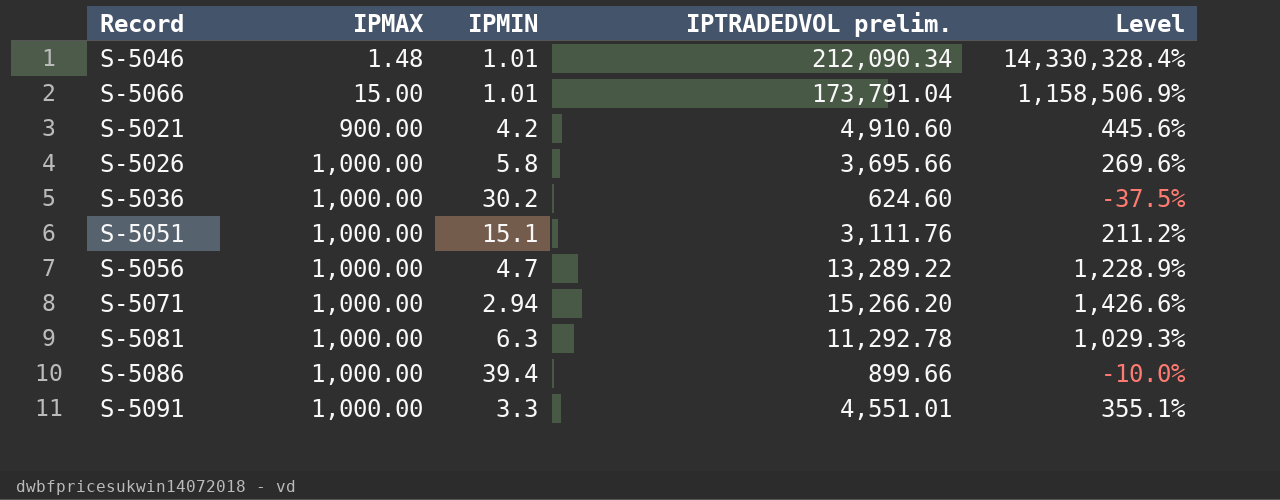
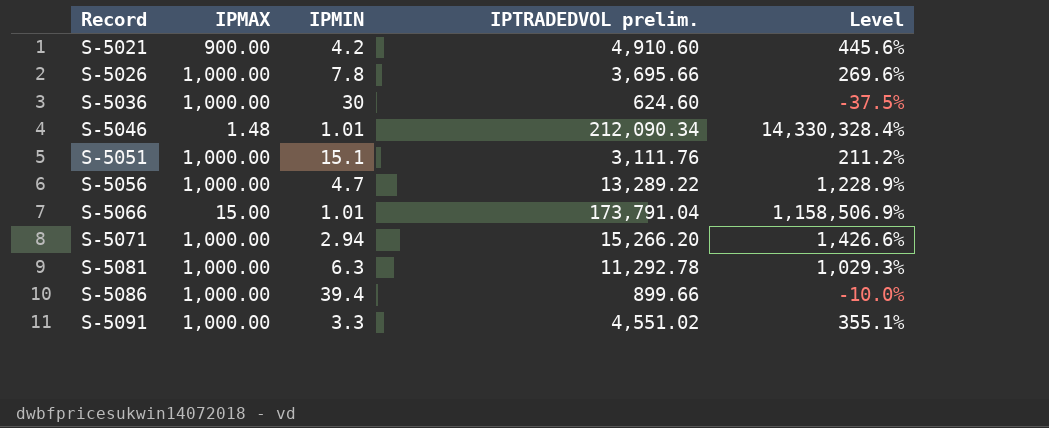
row order: IPMAX ascending -> Record ascending
S-5026 | IPMIN: 5.8 -> 7.8
S-5036 | IPMIN: 30.2 -> 30
S-5091 | IPTRADEDVOL prelim.: 4,551.01 -> 4,551.02

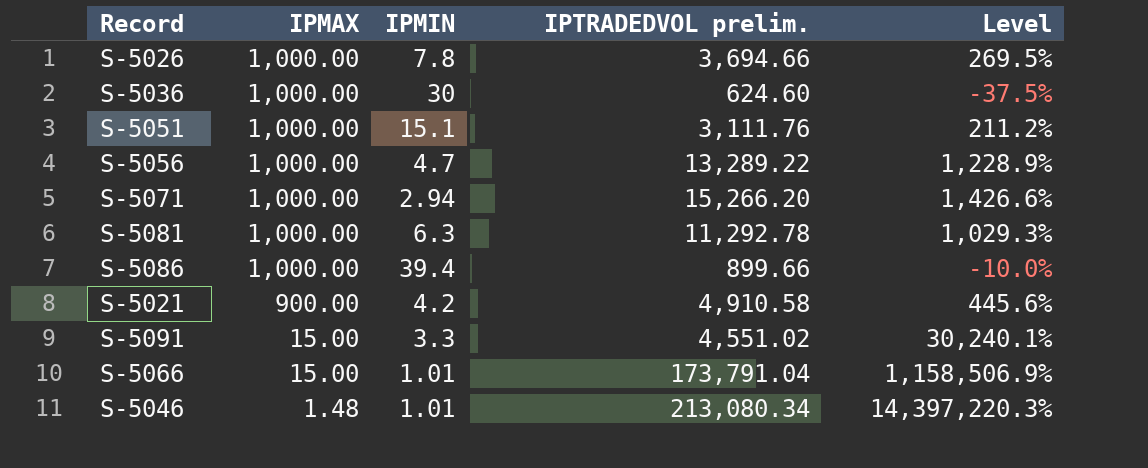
row order: Record ascending -> IPMAX descending
S-5026 | IPTRADEDVOL prelim.: 3,695.66 -> 3,694.66
S-5026 | Level: 269.6% -> 269.5%
S-5021 | IPTRADEDVOL prelim.: 4,910.60 -> 4,910.58
S-5091 | IPMAX: 1,000.00 -> 15.00
S-5091 | Level: 355.1% -> 30,240.1%
S-5046 | IPTRADEDVOL prelim.: 212,090.34 -> 213,080.34
S-5046 | Level: 14,330,328.4% -> 14,397,220.3%

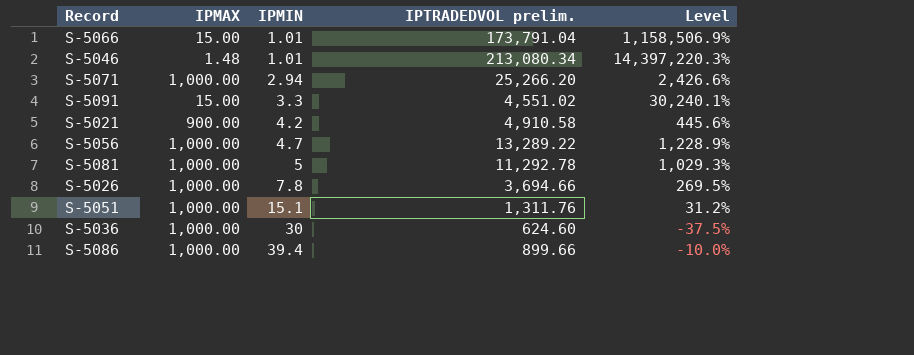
row order: IPMAX descending -> IPMIN ascending
S-5071 | IPTRADEDVOL prelim.: 15,266.20 -> 25,266.20
S-5071 | Level: 1,426.6% -> 2,426.6%
S-5081 | IPMIN: 6.3 -> 5
S-5051 | IPTRADEDVOL prelim.: 3,111.76 -> 1,311.76
S-5051 | Level: 211.2% -> 31.2%

